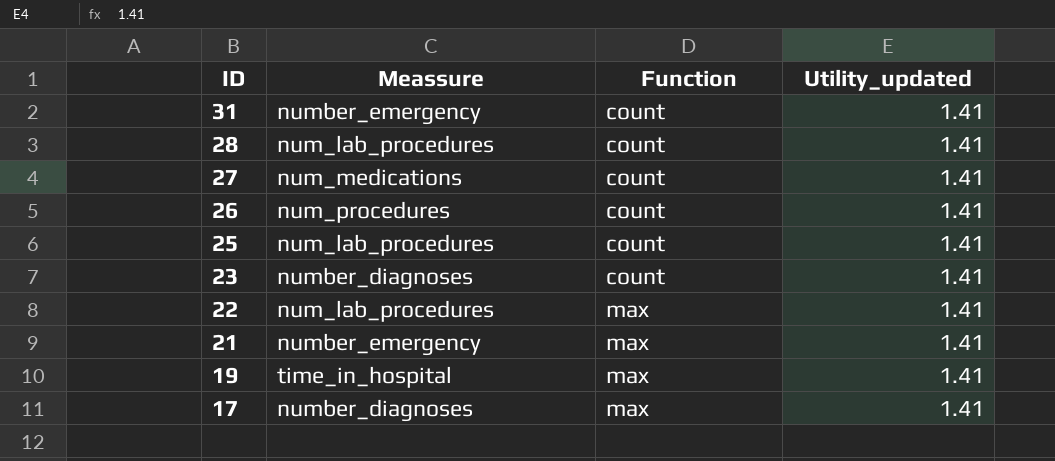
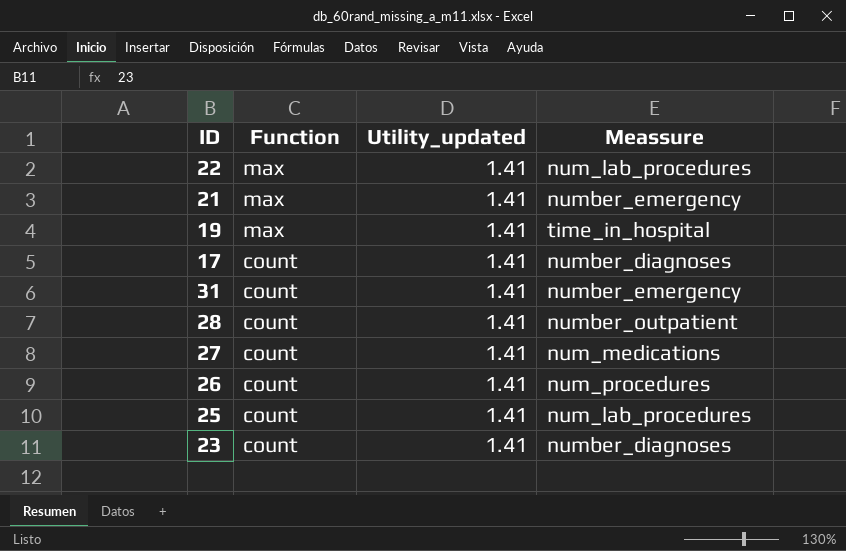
row order: ID descending -> Function descending
column Meassure | position: 2 -> 4
17 | Function: max -> count
28 | Meassure: num_lab_procedures -> number_outpatient

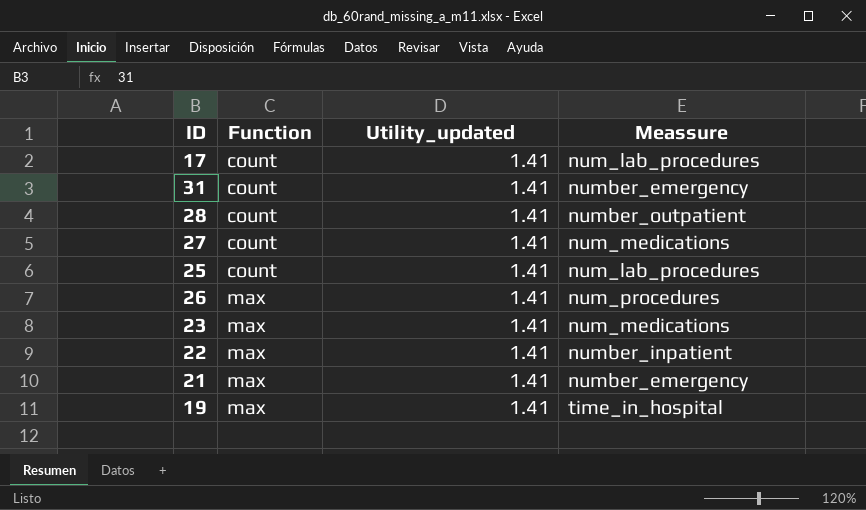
row order: Function descending -> Function ascending
17 | Meassure: number_diagnoses -> num_lab_procedures
26 | Function: count -> max
23 | Function: count -> max
23 | Meassure: number_diagnoses -> num_medications
22 | Meassure: num_lab_procedures -> number_inpatient

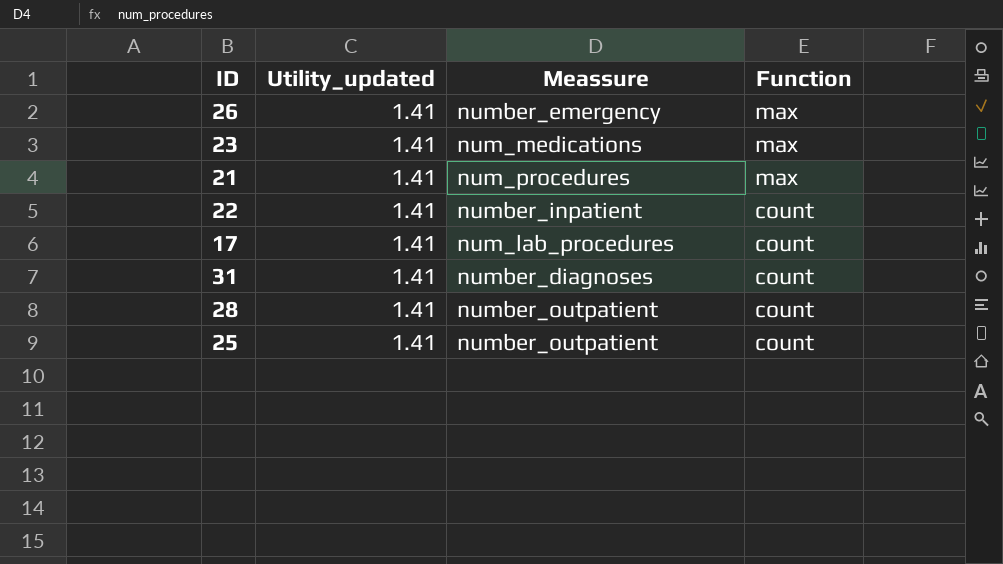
row order: Function ascending -> Function descending
column Function | position: 2 -> 4
row 27: count | 1.41 | num_medications -> none
row 19: max | 1.41 | time_in_hospital -> none
26 | Meassure: num_procedures -> number_emergency
21 | Meassure: number_emergency -> num_procedures
22 | Function: max -> count
31 | Meassure: number_emergency -> number_diagnoses
25 | Meassure: num_lab_procedures -> number_outpatient

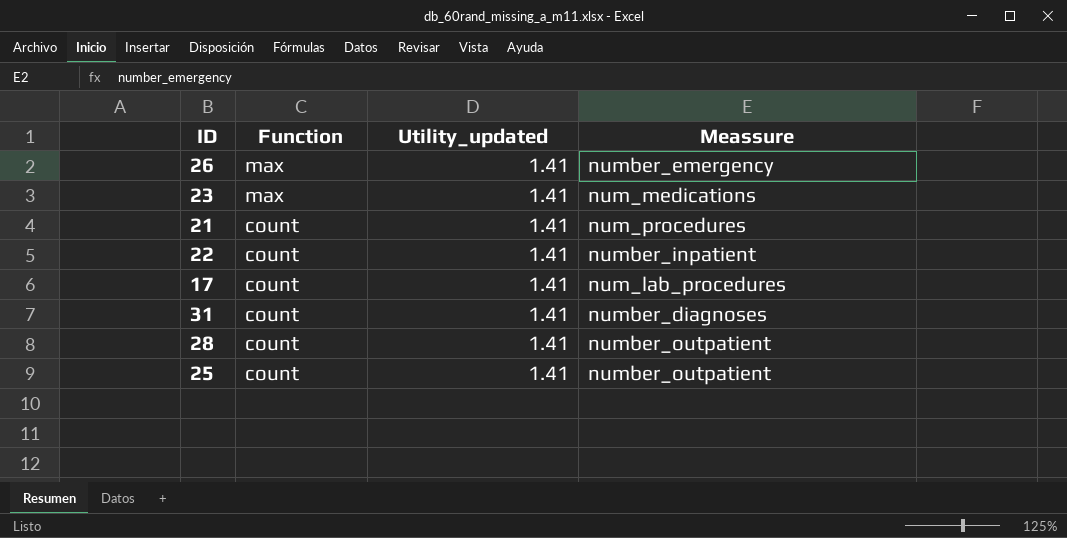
column Function | position: 4 -> 2
21 | Function: max -> count

